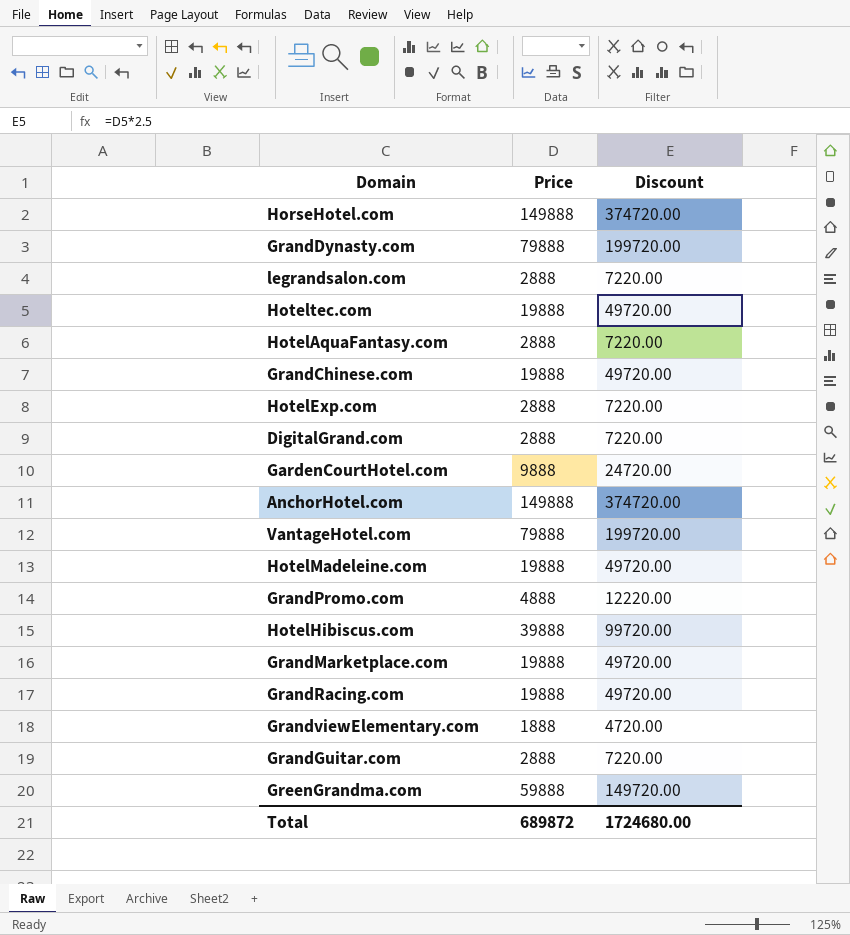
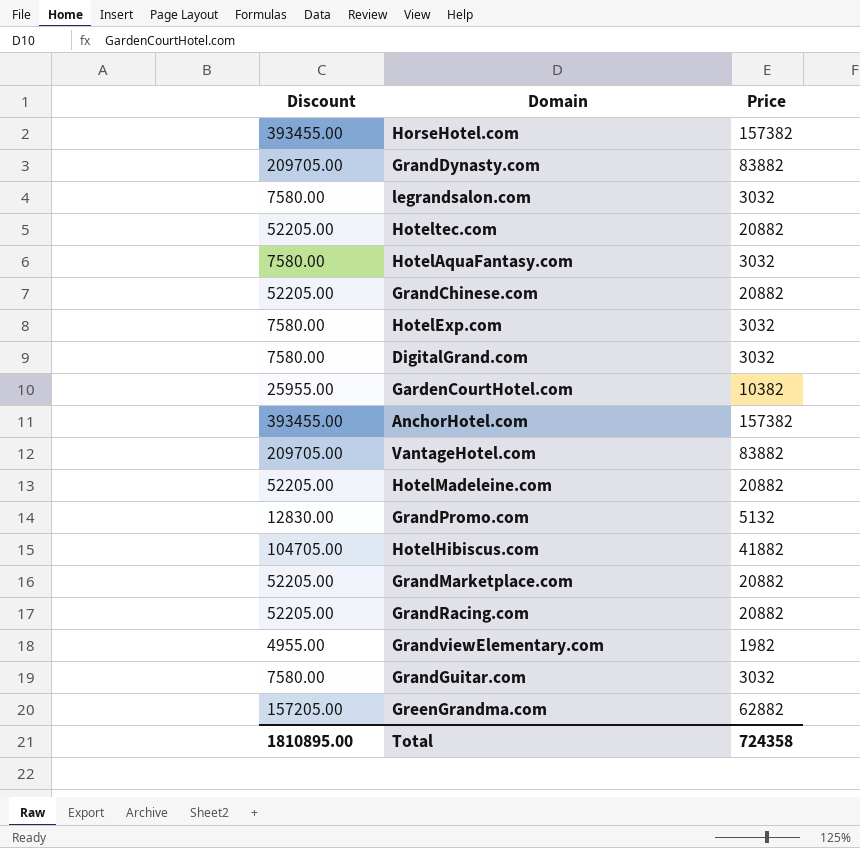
column Discount | position: 3 -> 1
HorseHotel.com | Discount: 374720.00 -> 393455.00
HorseHotel.com | Price: 149888 -> 157382
GrandDynasty.com | Discount: 199720.00 -> 209705.00
GrandDynasty.com | Price: 79888 -> 83882
legrandsalon.com | Discount: 7220.00 -> 7580.00
legrandsalon.com | Price: 2888 -> 3032
Hoteltec.com | Discount: 49720.00 -> 52205.00
Hoteltec.com | Price: 19888 -> 20882
HotelAquaFantasy.com | Discount: 7220.00 -> 7580.00
HotelAquaFantasy.com | Price: 2888 -> 3032
GrandChinese.com | Discount: 49720.00 -> 52205.00
GrandChinese.com | Price: 19888 -> 20882
HotelExp.com | Discount: 7220.00 -> 7580.00
HotelExp.com | Price: 2888 -> 3032
DigitalGrand.com | Discount: 7220.00 -> 7580.00
DigitalGrand.com | Price: 2888 -> 3032
GardenCourtHotel.com | Discount: 24720.00 -> 25955.00
GardenCourtHotel.com | Price: 9888 -> 10382
AnchorHotel.com | Discount: 374720.00 -> 393455.00
AnchorHotel.com | Price: 149888 -> 157382
VantageHotel.com | Discount: 199720.00 -> 209705.00
VantageHotel.com | Price: 79888 -> 83882
HotelMadeleine.com | Discount: 49720.00 -> 52205.00
HotelMadeleine.com | Price: 19888 -> 20882
GrandPromo.com | Discount: 12220.00 -> 12830.00
GrandPromo.com | Price: 4888 -> 5132
HotelHibiscus.com | Discount: 99720.00 -> 104705.00
HotelHibiscus.com | Price: 39888 -> 41882
GrandMarketplace.com | Discount: 49720.00 -> 52205.00
GrandMarketplace.com | Price: 19888 -> 20882
GrandRacing.com | Discount: 49720.00 -> 52205.00
GrandRacing.com | Price: 19888 -> 20882
GrandviewElementary.com | Discount: 4720.00 -> 4955.00
GrandviewElementary.com | Price: 1888 -> 1982
GrandGuitar.com | Discount: 7220.00 -> 7580.00
GrandGuitar.com | Price: 2888 -> 3032
GreenGrandma.com | Discount: 149720.00 -> 157205.00
GreenGrandma.com | Price: 59888 -> 62882
Total | Discount: 1724680.00 -> 1810895.00
Total | Price: 689872 -> 724358

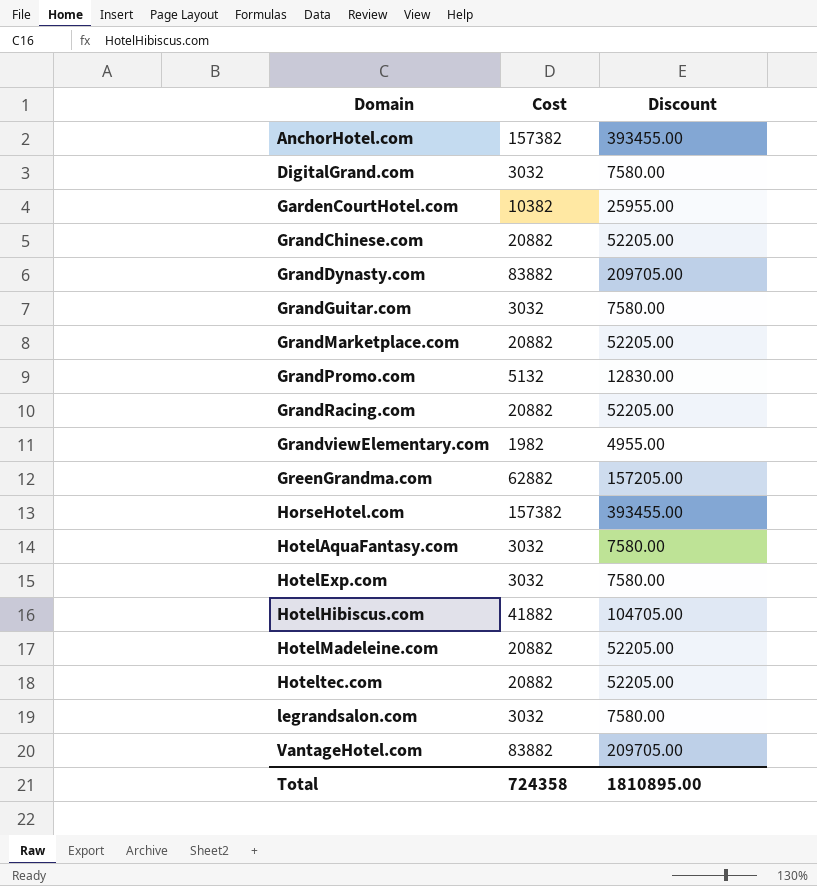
row order: none -> Domain ascending
column name: Price -> Cost
column Discount | position: 1 -> 3

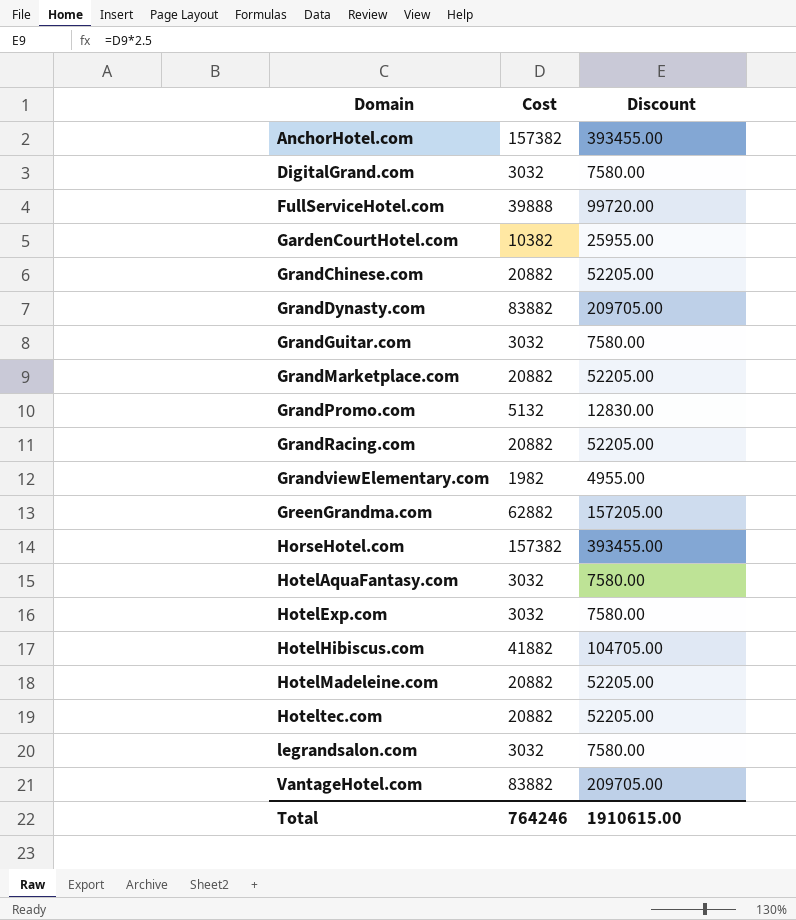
row FullServiceHotel.com: none -> 39888 | 99720.00
Total | Cost: 724358 -> 764246
Total | Discount: 1810895.00 -> 1910615.00

